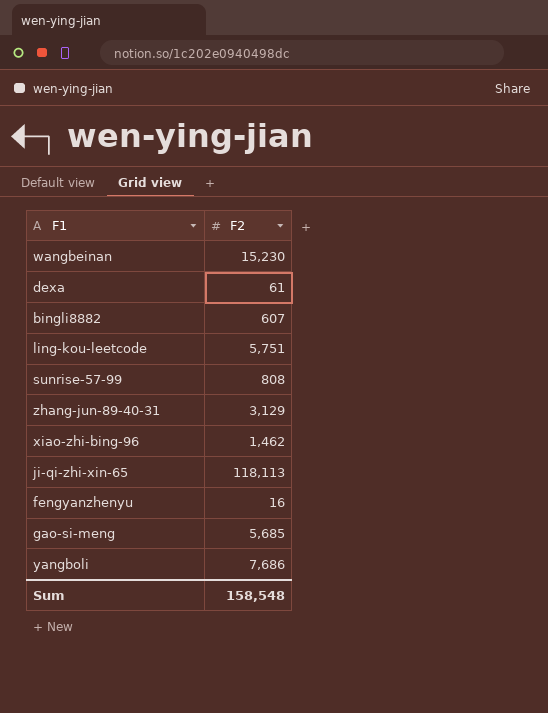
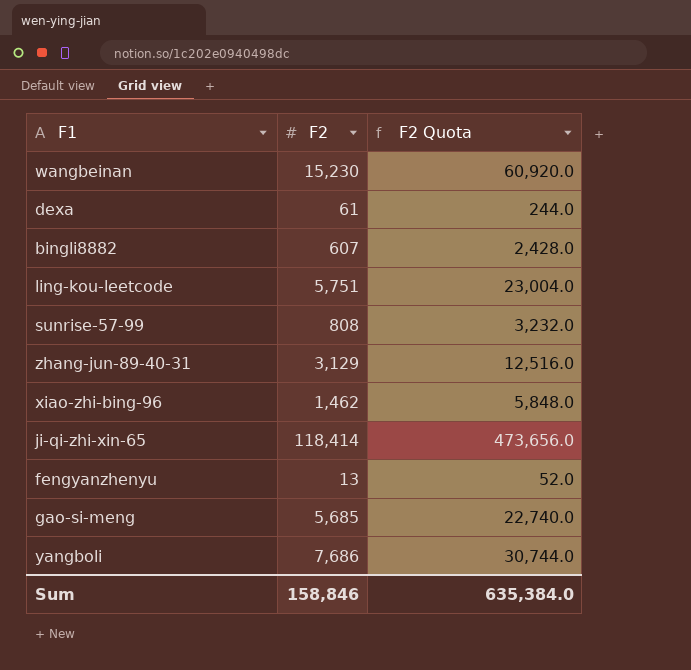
column F2 Quota | formula: none -> [F2] * 4
ji-qi-zhi-xin-65 | F2: 118,113 -> 118,414
fengyanzhenyu | F2: 16 -> 13
Sum | F2: 158,548 -> 158,846

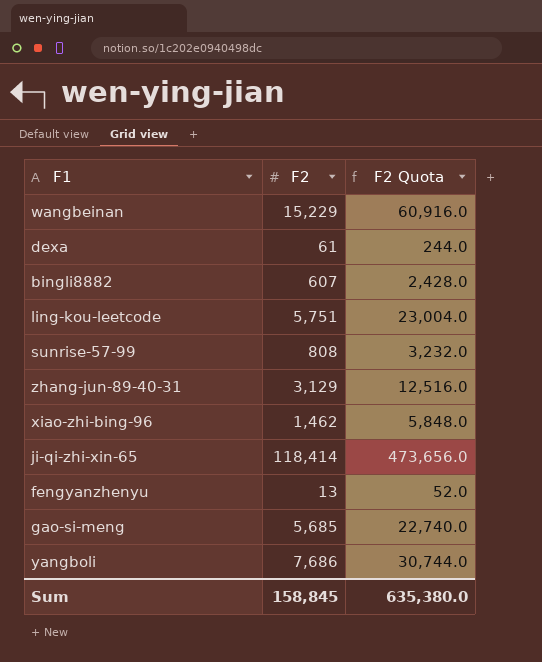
wangbeinan | F2: 15,230 -> 15,229
wangbeinan | F2 Quota: 60,920.0 -> 60,916.0
Sum | F2: 158,846 -> 158,845
Sum | F2 Quota: 635,384.0 -> 635,380.0

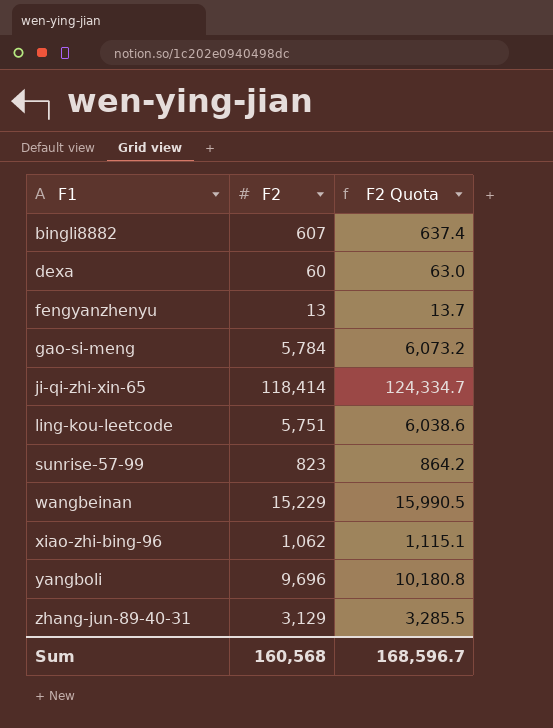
row order: none -> F1 ascending
column F2 Quota | formula: [F2] * 4 -> [F2] * 1.05
dexa | F2: 61 -> 60
gao-si-meng | F2: 5,685 -> 5,784
sunrise-57-99 | F2: 808 -> 823
xiao-zhi-bing-96 | F2: 1,462 -> 1,062
yangboli | F2: 7,686 -> 9,696
Sum | F2: 158,845 -> 160,568
Sum | F2 Quota: 635,380.0 -> 168,596.7

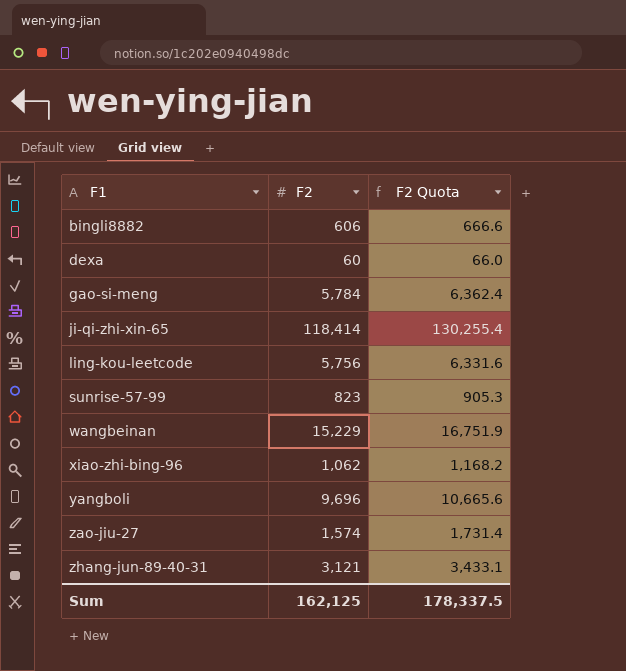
column F2 Quota | formula: [F2] * 1.05 -> [F2] * 1.1
row fengyanzhenyu: 13 | 13.7 -> none
bingli8882 | F2: 607 -> 606
ling-kou-leetcode | F2: 5,751 -> 5,756
row zao-jiu-27: none -> 1,574 | 1,731.4
zhang-jun-89-40-31 | F2: 3,129 -> 3,121
Sum | F2: 160,568 -> 162,125
Sum | F2 Quota: 168,596.7 -> 178,337.5

